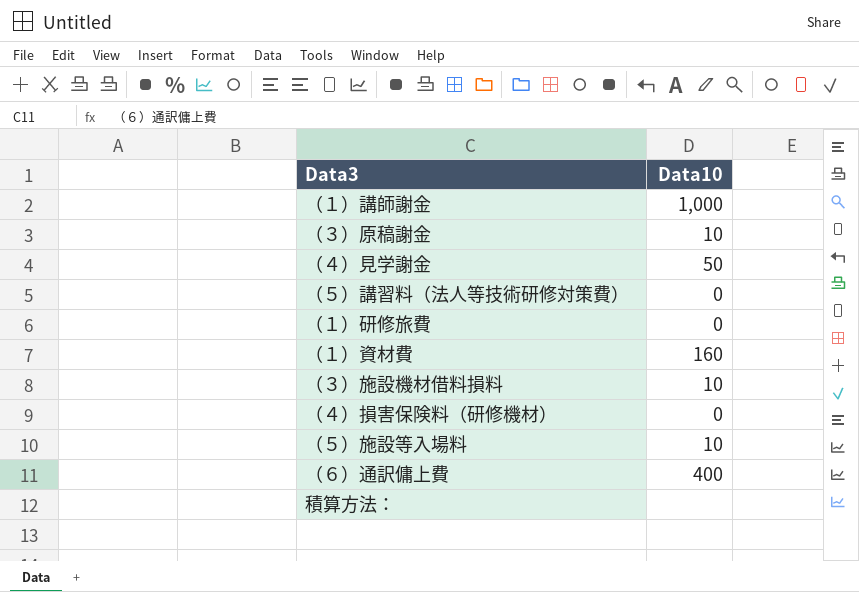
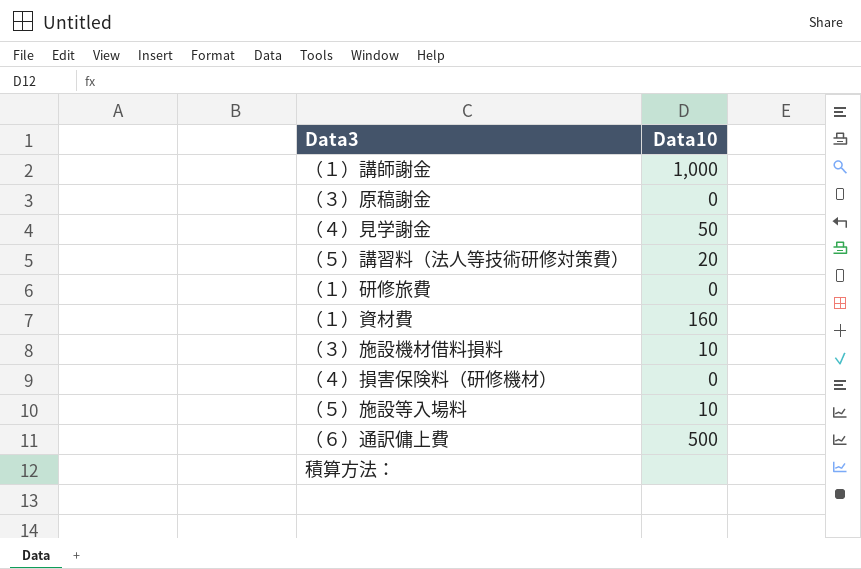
（３）原稿謝金 | Data10: 10 -> 0
（５）講習料（法人等技術研修対策費） | Data10: 0 -> 20
（６）通訳傭上費 | Data10: 400 -> 500

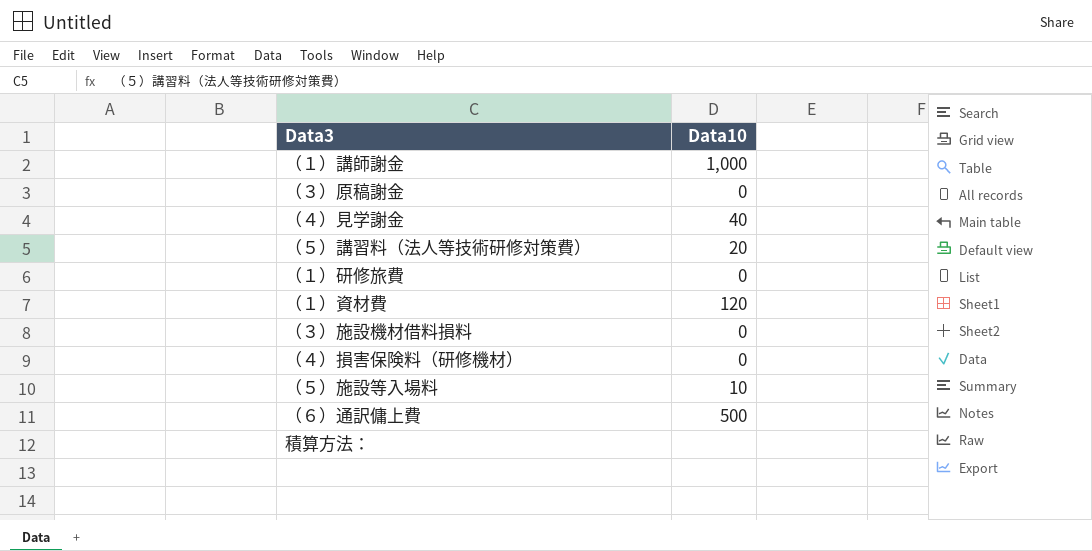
（４）見学謝金 | Data10: 50 -> 40
（１）資材費 | Data10: 160 -> 120
（３）施設機材借料損料 | Data10: 10 -> 0

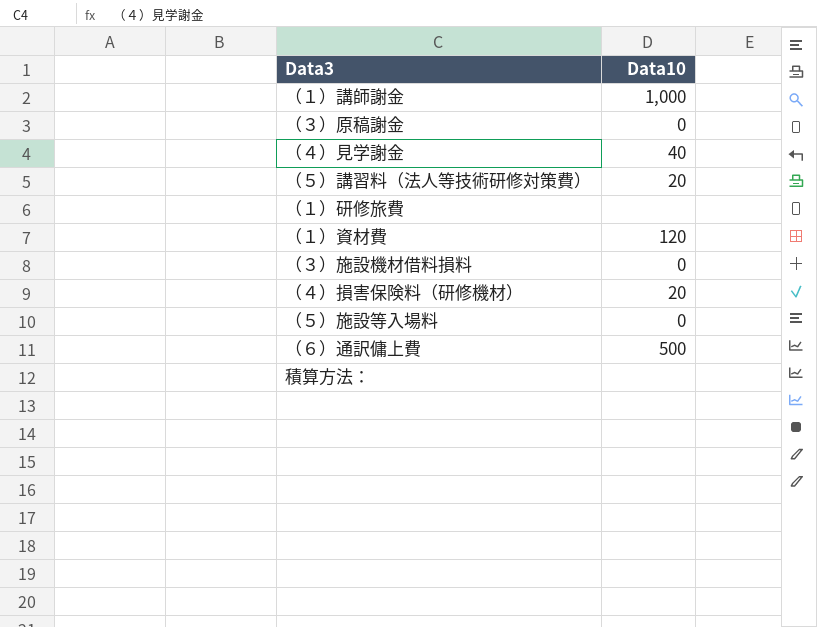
（１）研修旅費 | Data10: 0 -> none
（４）損害保険料（研修機材） | Data10: 0 -> 20
（５）施設等入場料 | Data10: 10 -> 0

